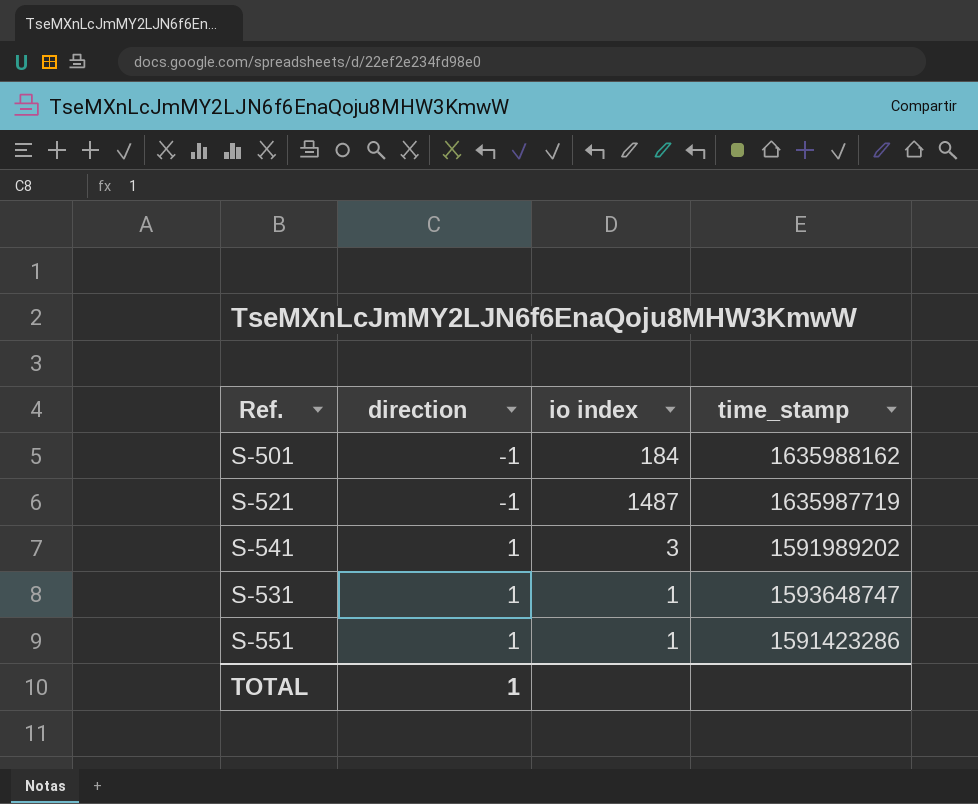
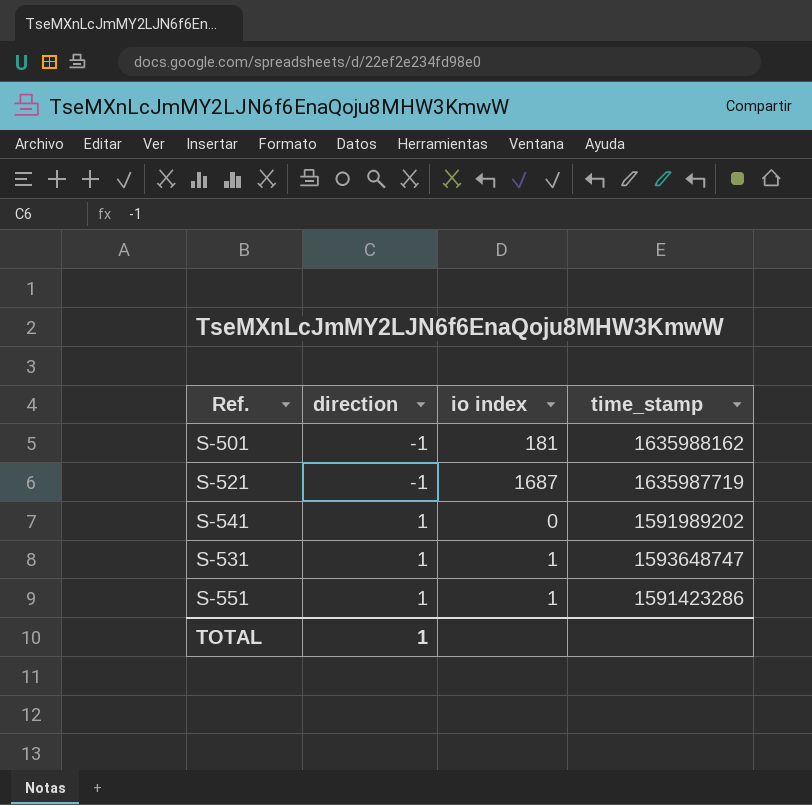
S-501 | io index: 184 -> 181
S-521 | io index: 1487 -> 1687
S-541 | io index: 3 -> 0

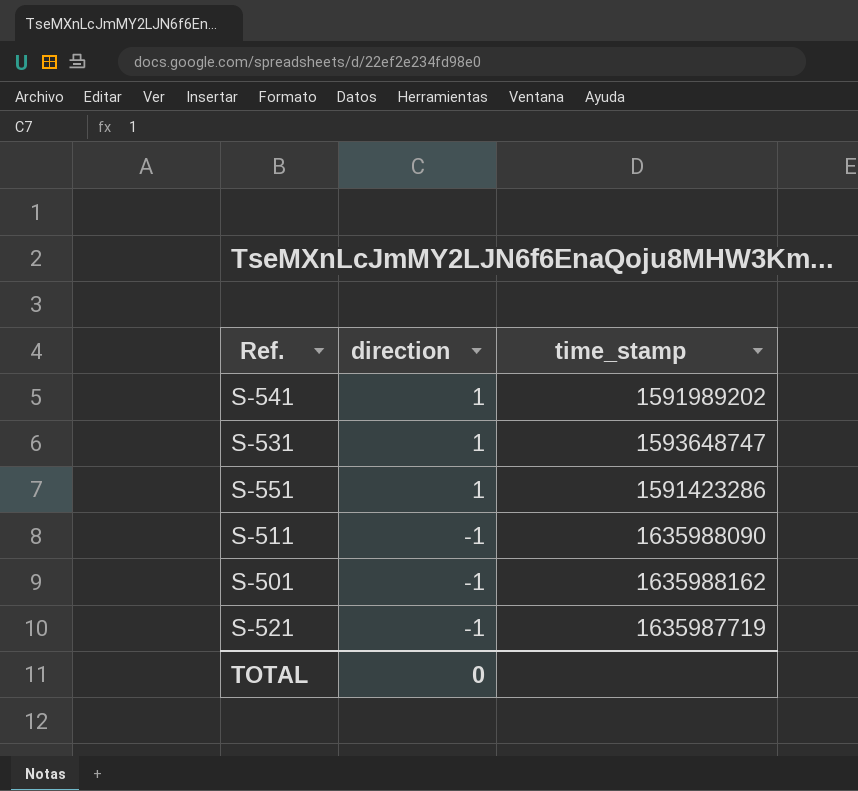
row order: direction ascending -> direction descending
column io index | position: 3 -> none
row S-511: none -> -1 | 1635988090
TOTAL | direction: 1 -> 0

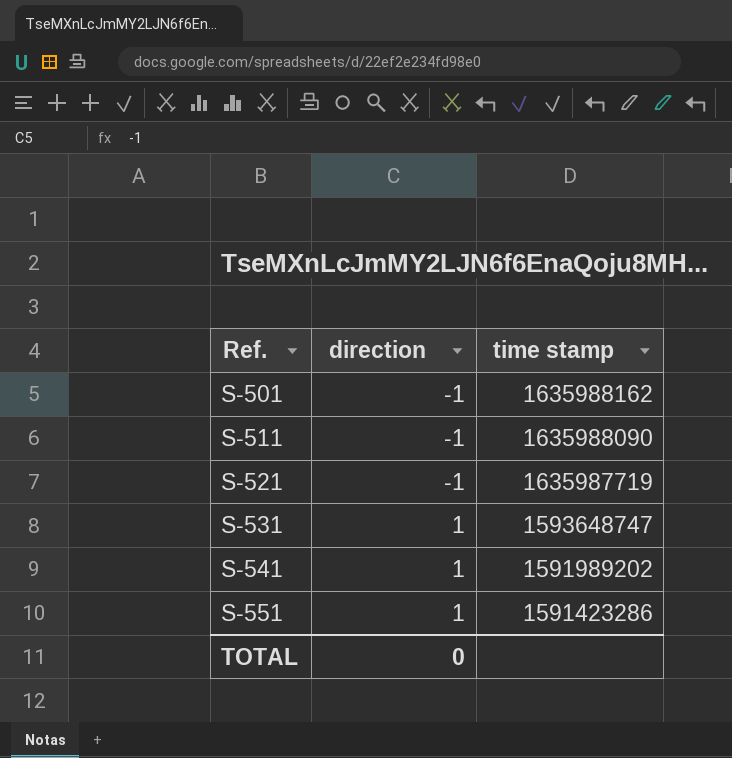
row order: direction descending -> Ref. ascending
column name: time_stamp -> time stamp

